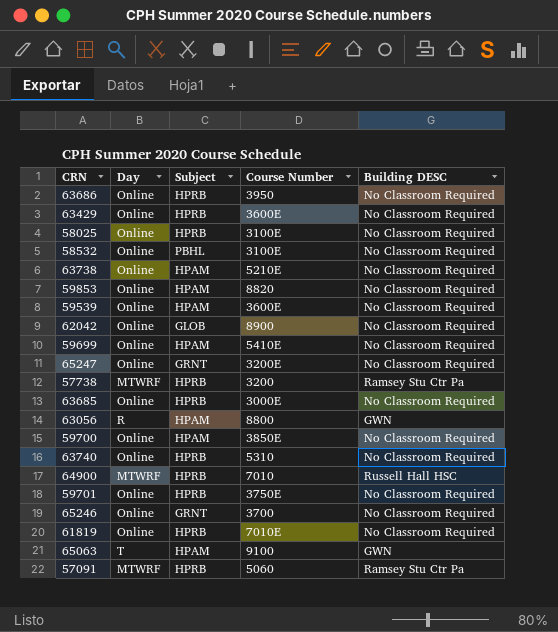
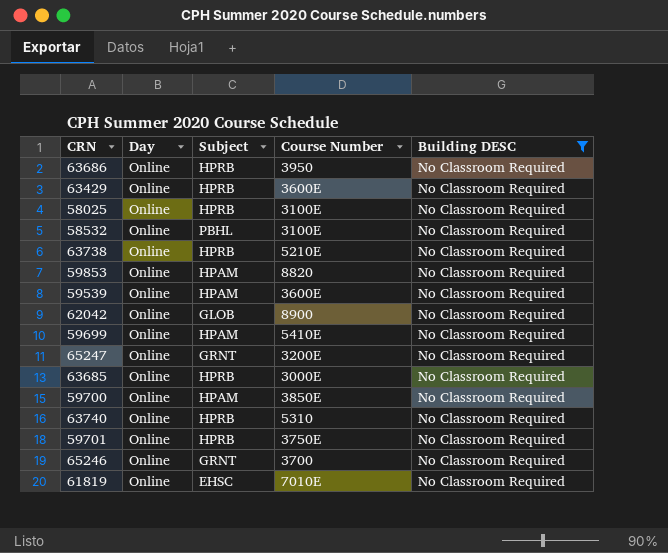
filter: none -> Building DESC = No Classroom Required
63738 | Subject: HPAM -> HPRB
61819 | Subject: HPRB -> EHSC

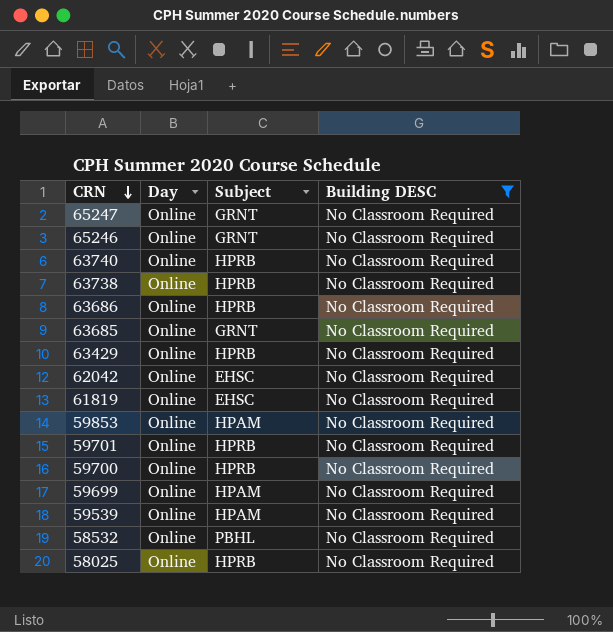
row order: none -> CRN descending
column Course Number | position: 4 -> none
63685 | Subject: HPRB -> GRNT
62042 | Subject: GLOB -> EHSC
59700 | Subject: HPAM -> HPRB

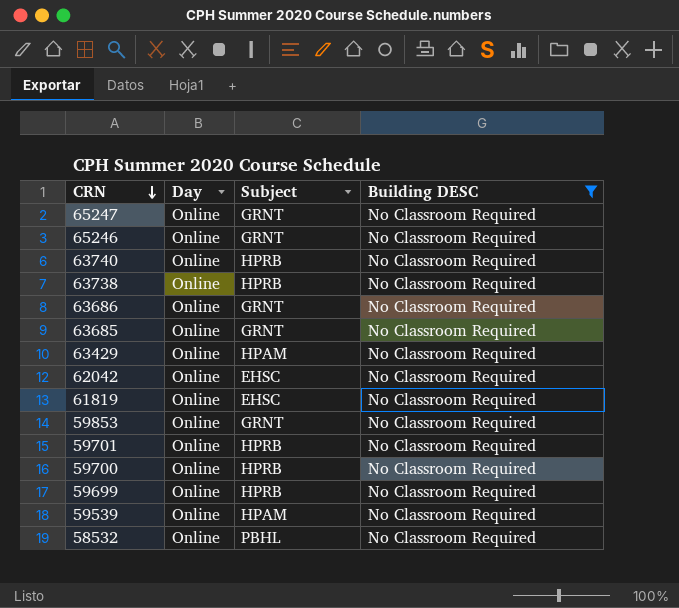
row 58025: Online | HPRB | No Classroom Required -> none
63686 | Subject: HPRB -> GRNT
63429 | Subject: HPRB -> HPAM
59853 | Subject: HPAM -> GRNT
59699 | Subject: HPAM -> HPRB

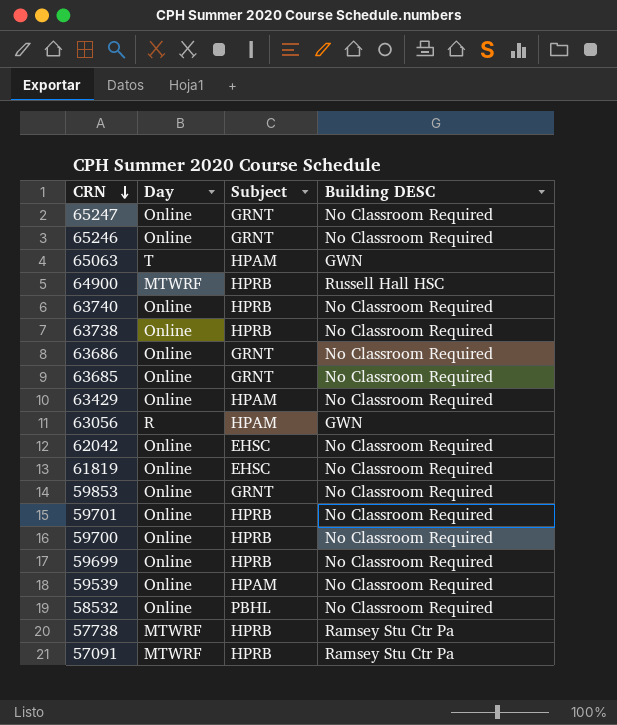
filter: Building DESC = No Classroom Required -> none

